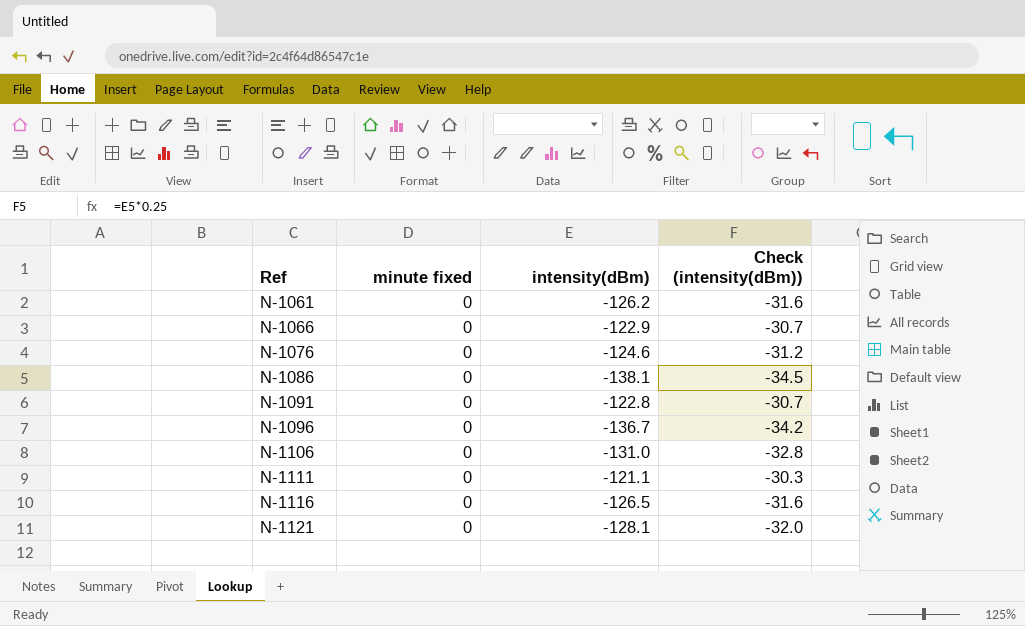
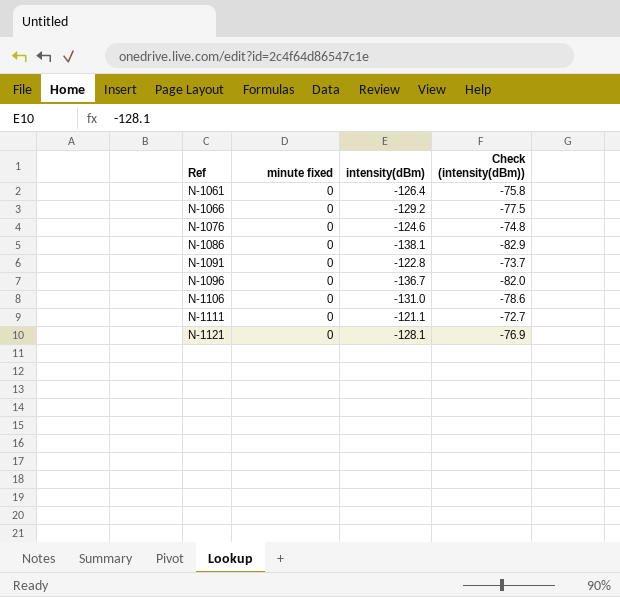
column Check (intensity(dBm)) | formula: [intensity(dBm)] * 0.25 -> [intensity(dBm)] * 0.6
row N-1116: 0 | -126.5 | -31.6 -> none
N-1061 | intensity(dBm): -126.2 -> -126.4
N-1066 | intensity(dBm): -122.9 -> -129.2

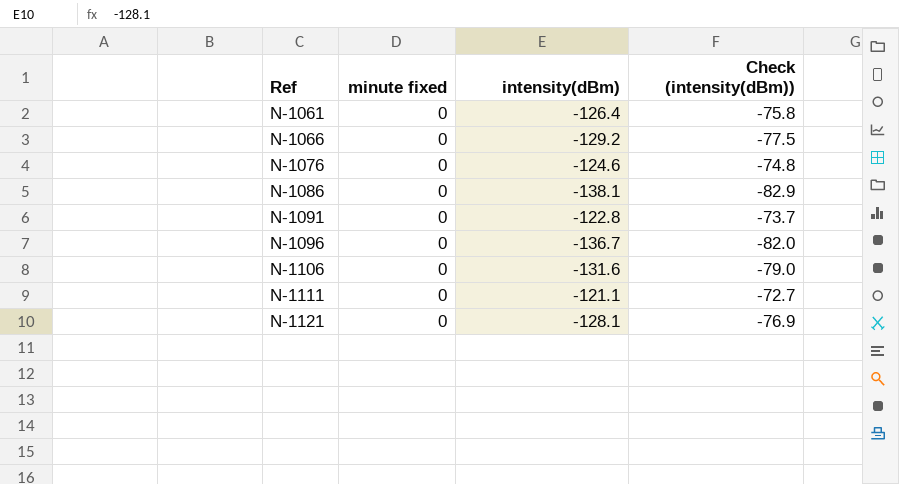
N-1106 | intensity(dBm): -131.0 -> -131.6
N-1106 | Check (intensity(dBm)): -78.6 -> -79.0

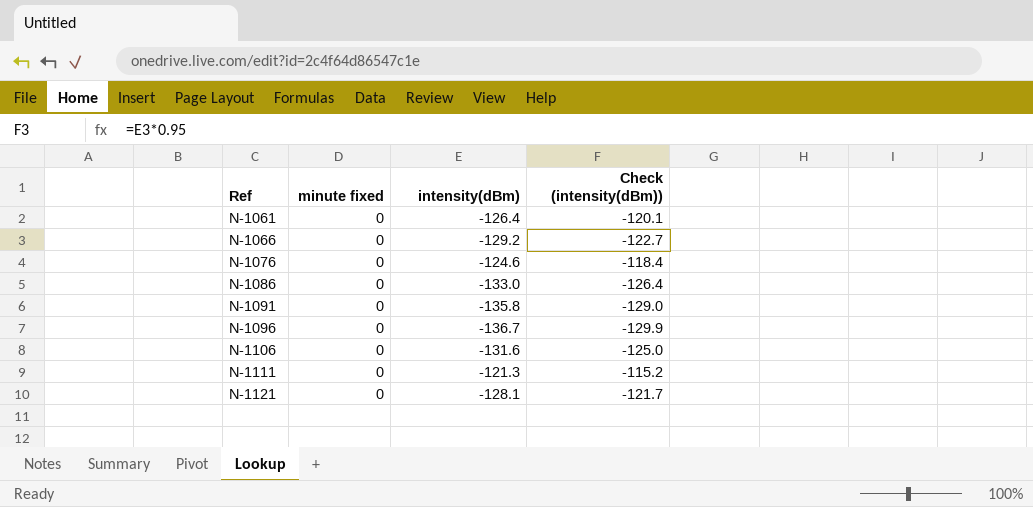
column Check (intensity(dBm)) | formula: [intensity(dBm)] * 0.6 -> [intensity(dBm)] * 0.95
N-1086 | intensity(dBm): -138.1 -> -133.0
N-1091 | intensity(dBm): -122.8 -> -135.8
N-1111 | intensity(dBm): -121.1 -> -121.3

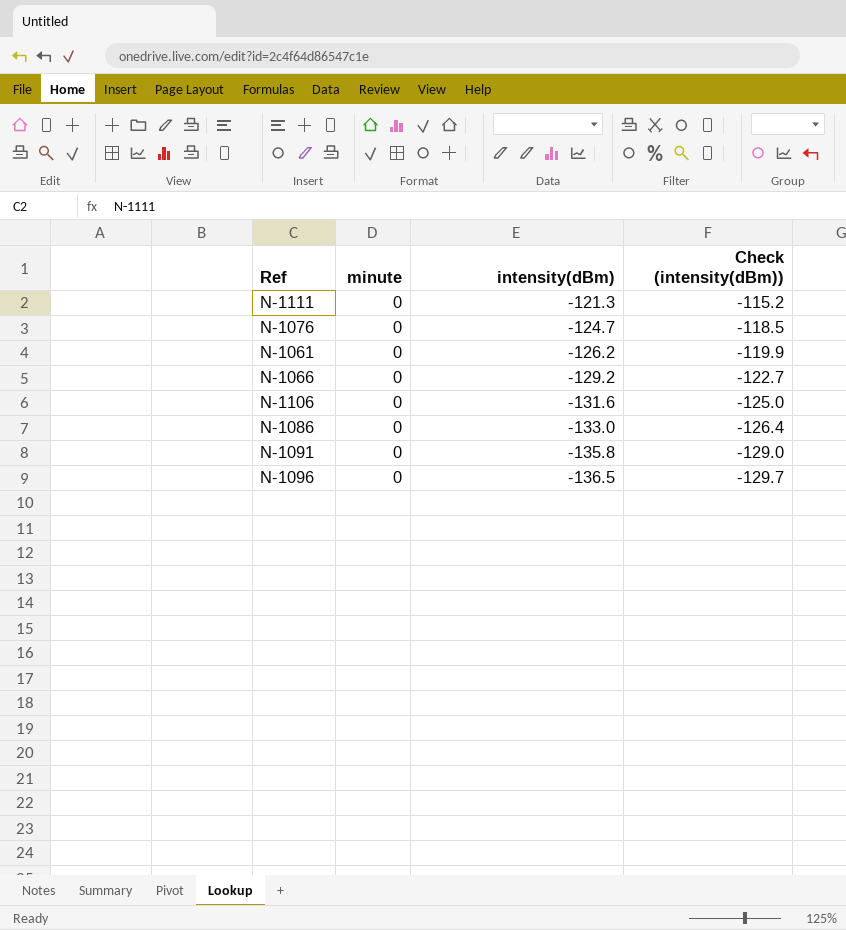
row order: Ref ascending -> intensity(dBm) descending
column name: minute fixed -> minute
row N-1121: 0 | -128.1 | -121.7 -> none
N-1076 | intensity(dBm): -124.6 -> -124.7
N-1076 | Check (intensity(dBm)): -118.4 -> -118.5
N-1061 | intensity(dBm): -126.4 -> -126.2
N-1061 | Check (intensity(dBm)): -120.1 -> -119.9
N-1096 | intensity(dBm): -136.7 -> -136.5
N-1096 | Check (intensity(dBm)): -129.9 -> -129.7

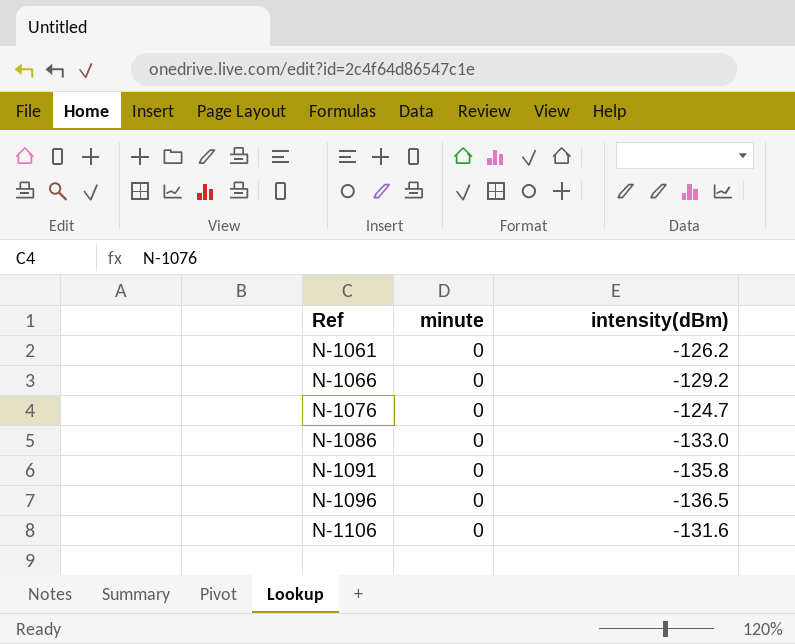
row order: intensity(dBm) descending -> Ref ascending
column Check (intensity(dBm)) | formula: [intensity(dBm)] * 0.95 -> none
row N-1111: 0 | -121.3 | -115.2 -> none

